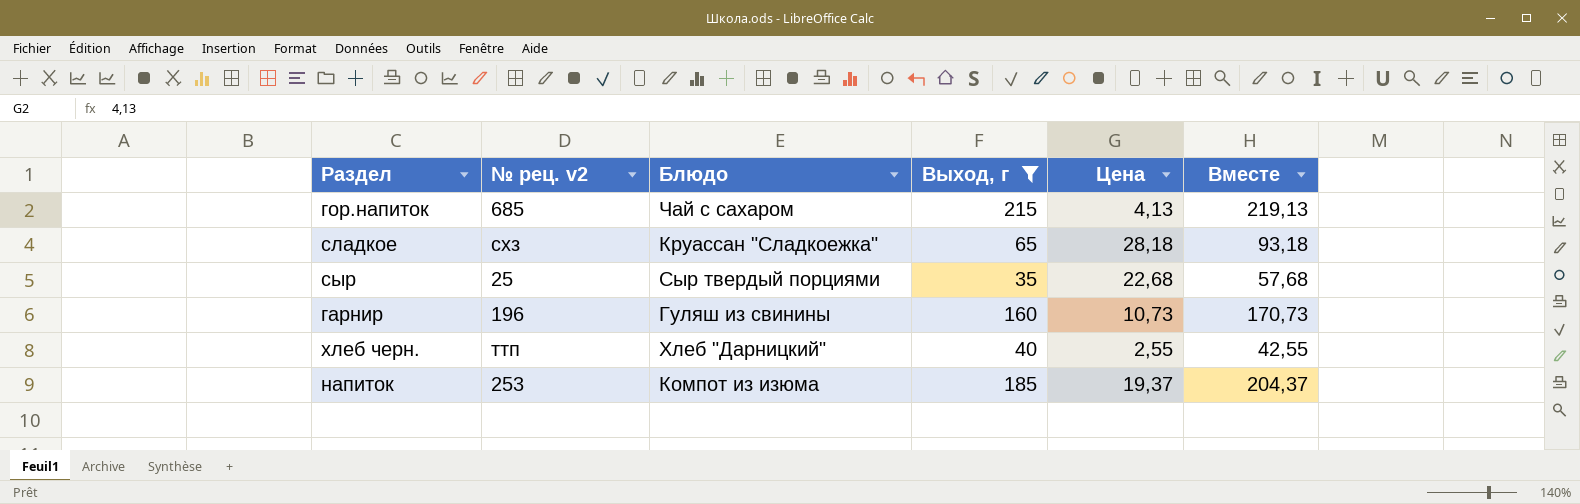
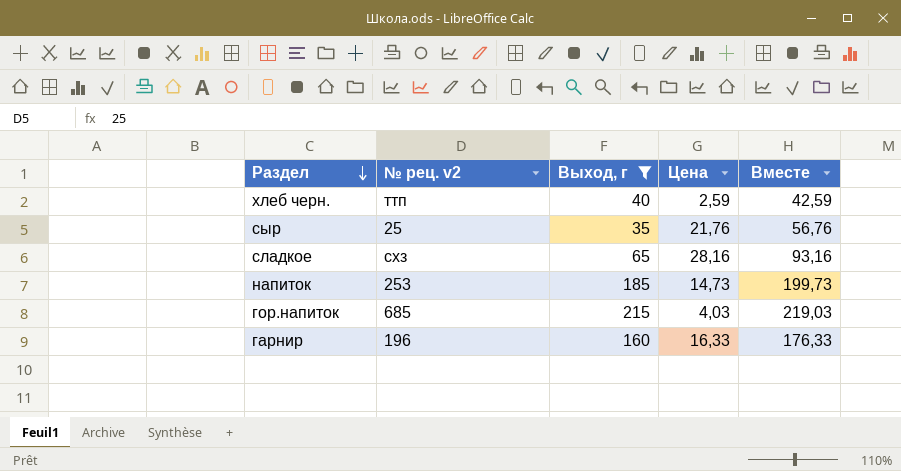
row order: none -> Раздел descending
column Блюдо | position: 3 -> none
хлеб черн. | Цена: 2,55 -> 2,59
хлеб черн. | Вместе: 42,55 -> 42,59
сыр | Цена: 22,68 -> 21,76
сыр | Вместе: 57,68 -> 56,76
сладкое | Цена: 28,18 -> 28,16
сладкое | Вместе: 93,18 -> 93,16
напиток | Цена: 19,37 -> 14,73
напиток | Вместе: 204,37 -> 199,73
гор.напиток | Цена: 4,13 -> 4,03
гор.напиток | Вместе: 219,13 -> 219,03
гарнир | Цена: 10,73 -> 16,33
гарнир | Вместе: 170,73 -> 176,33

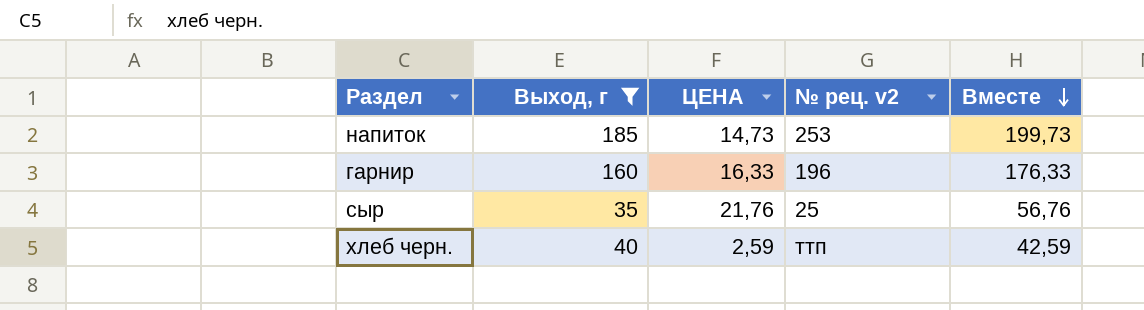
row order: Раздел descending -> Вместе descending
column name: Цена -> ЦЕНА
column № рец. v2 | position: 2 -> 4
row сладкое: схз | 65 | 28,16 | 93,16 -> none
row гор.напиток: 685 | 215 | 4,03 | 219,03 -> none

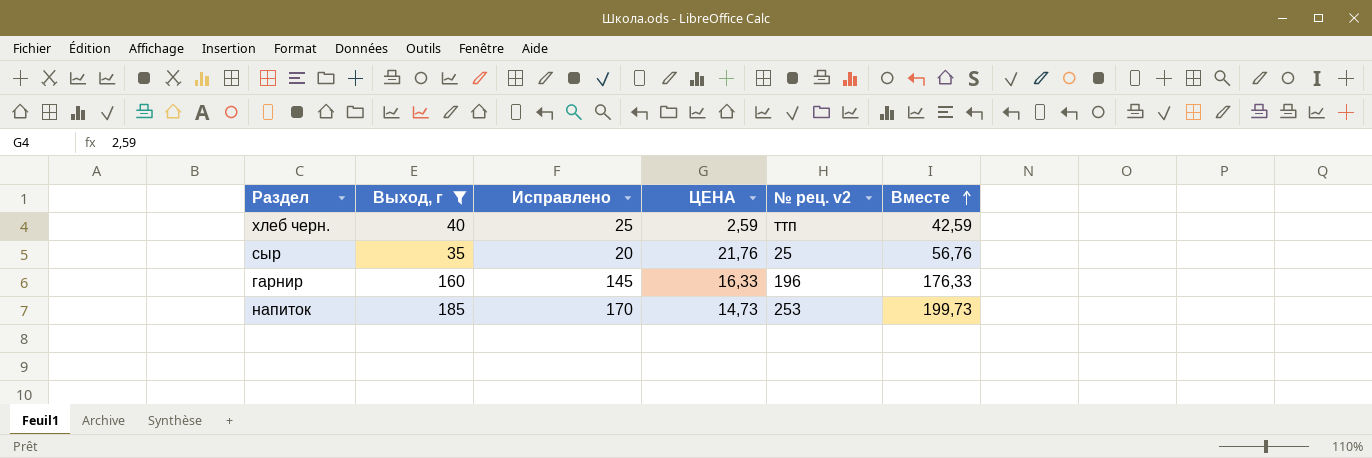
row order: Вместе descending -> Вместе ascending
column Исправлено | formula: none -> [Выход, г] - 15

